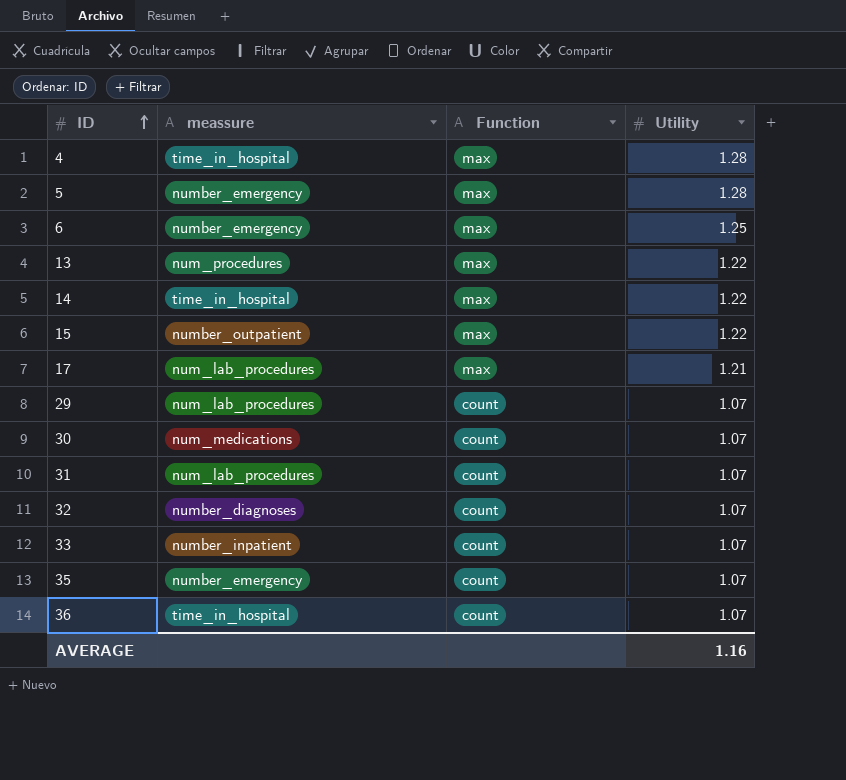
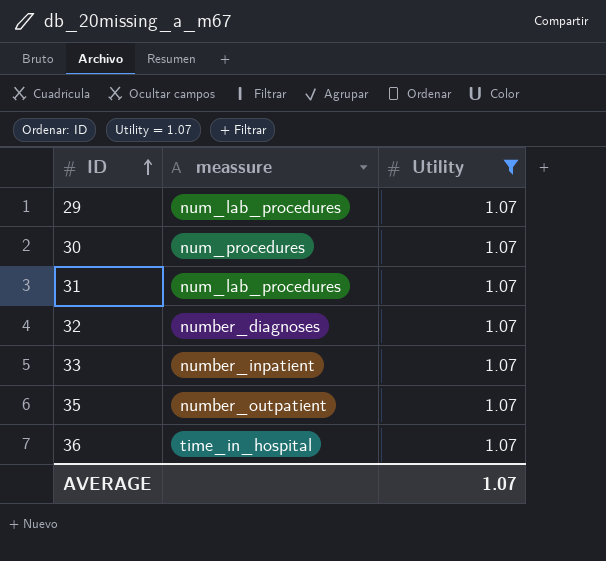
filter: none -> Utility = 1.07
column Function | position: 3 -> none
30 | meassure: num_medications -> num_procedures
35 | meassure: number_emergency -> number_outpatient
AVERAGE | Utility: 1.16 -> 1.07

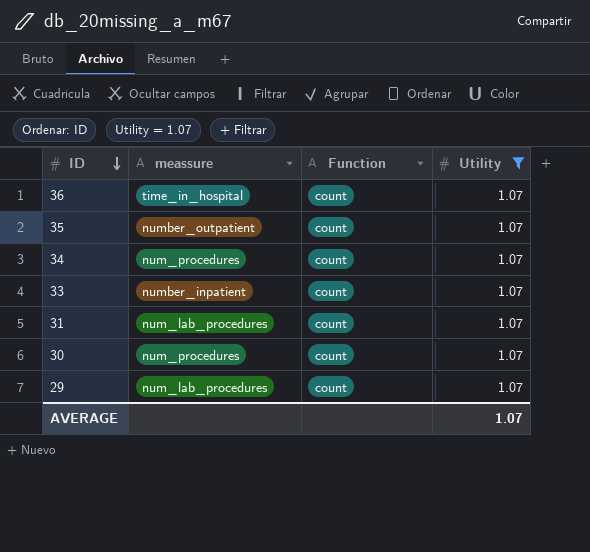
row order: ID ascending -> ID descending
column Function | position: none -> 3
row 32: number_diagnoses | 1.07 -> none
row 34: none -> num_procedures | count | 1.07

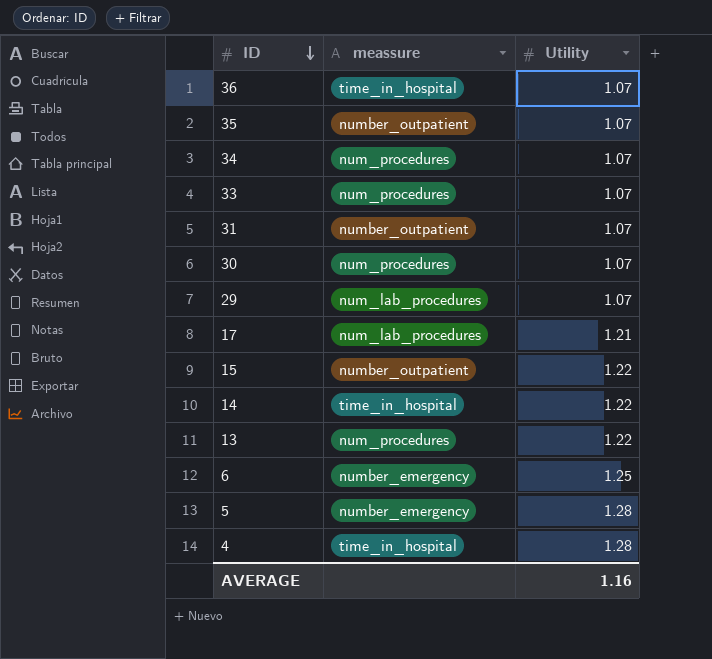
filter: Utility = 1.07 -> none
column Function | position: 3 -> none
33 | meassure: number_inpatient -> num_procedures
31 | meassure: num_lab_procedures -> number_outpatient
AVERAGE | Utility: 1.07 -> 1.16

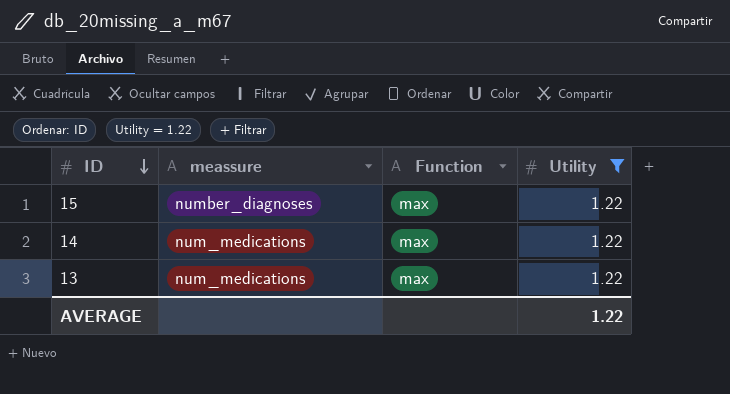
filter: none -> Utility = 1.22
column Function | position: none -> 3
15 | meassure: number_outpatient -> number_diagnoses
14 | meassure: time_in_hospital -> num_medications
13 | meassure: num_procedures -> num_medications
AVERAGE | Utility: 1.16 -> 1.22

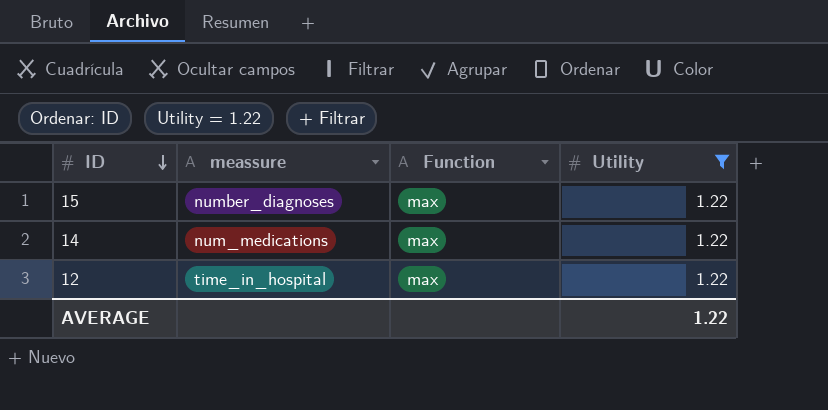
row 13: num_medications | max | 1.22 -> none
row 12: none -> time_in_hospital | max | 1.22

